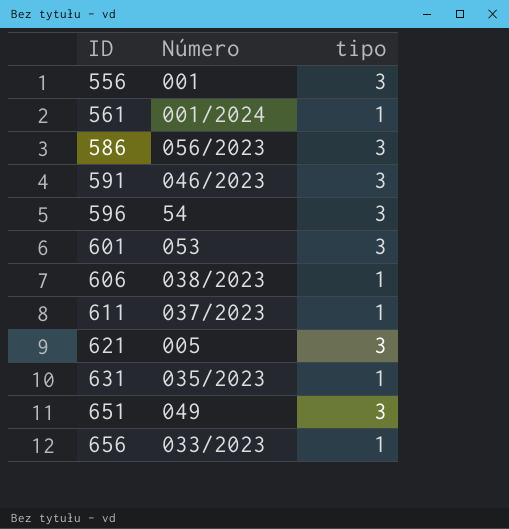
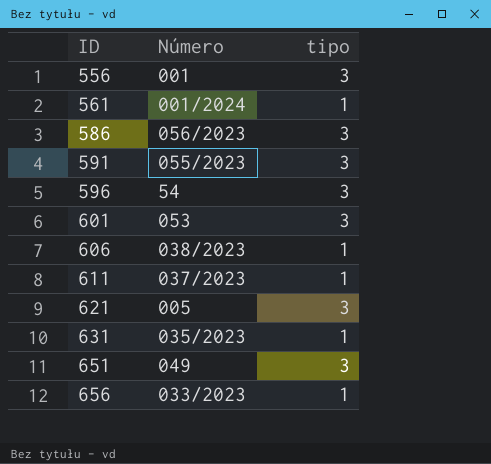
591 | Número: 046/2023 -> 055/2023

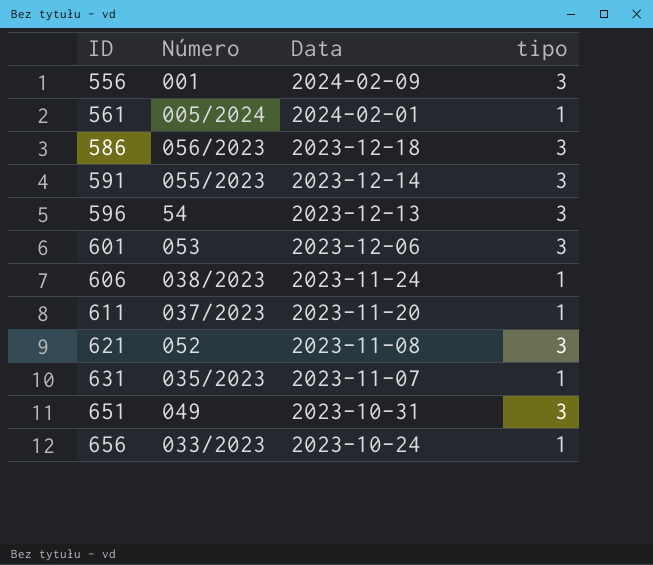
column Data | position: none -> 3
561 | Número: 001/2024 -> 005/2024
621 | Número: 005 -> 052

